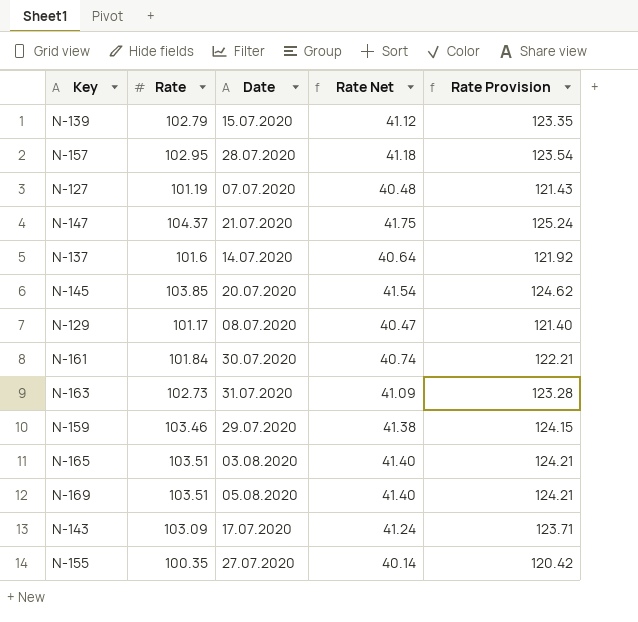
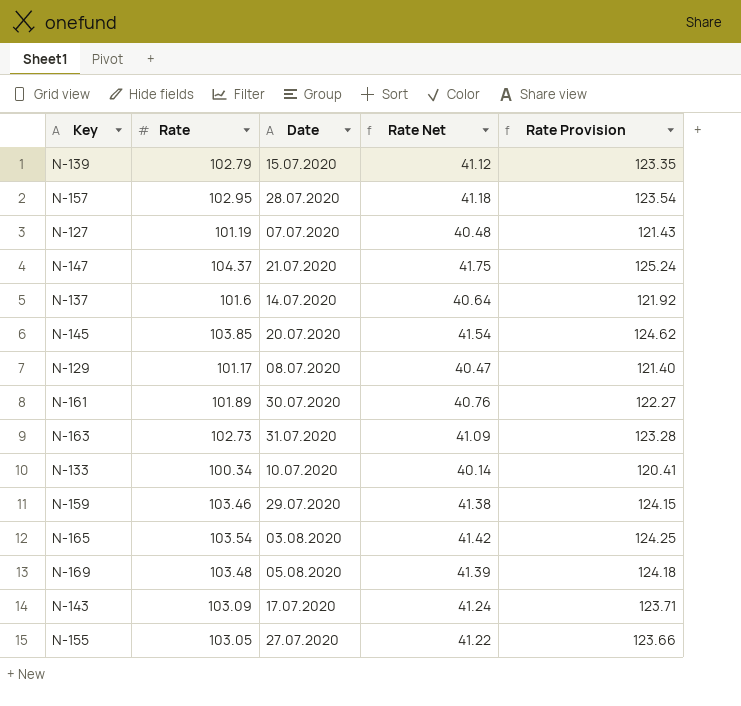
N-161 | Rate: 101.84 -> 101.89
N-161 | Rate Net: 40.74 -> 40.76
N-161 | Rate Provision: 122.21 -> 122.27
row N-133: none -> 100.34 | 10.07.2020 | 40.14 | 120.41
N-165 | Rate: 103.51 -> 103.54
N-165 | Rate Net: 41.40 -> 41.42
N-165 | Rate Provision: 124.21 -> 124.25
N-169 | Rate: 103.51 -> 103.48
N-169 | Rate Net: 41.40 -> 41.39
N-169 | Rate Provision: 124.21 -> 124.18
N-155 | Rate: 100.35 -> 103.05
N-155 | Rate Net: 40.14 -> 41.22
N-155 | Rate Provision: 120.42 -> 123.66

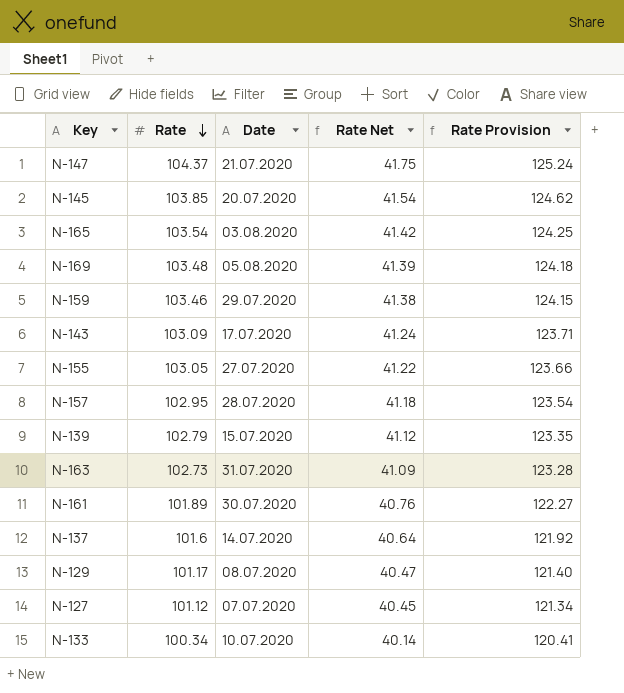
row order: none -> Rate descending
N-127 | Rate: 101.19 -> 101.12
N-127 | Rate Net: 40.48 -> 40.45
N-127 | Rate Provision: 121.43 -> 121.34

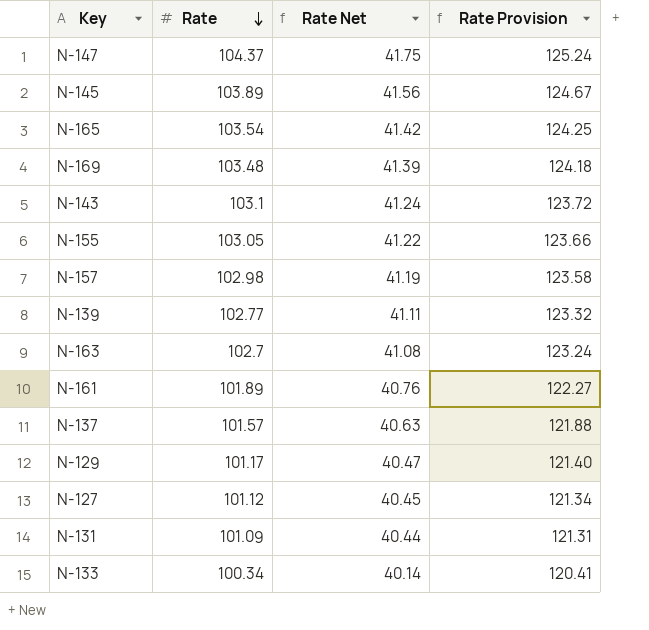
column Date | position: 3 -> none
row N-159: 103.46 | 29.07.2020 | 41.38 | 124.15 -> none
N-145 | Rate: 103.85 -> 103.89
N-145 | Rate Net: 41.54 -> 41.56
N-145 | Rate Provision: 124.62 -> 124.67
N-143 | Rate: 103.09 -> 103.1
N-143 | Rate Provision: 123.71 -> 123.72
N-157 | Rate: 102.95 -> 102.98
N-157 | Rate Net: 41.18 -> 41.19
N-157 | Rate Provision: 123.54 -> 123.58
N-139 | Rate: 102.79 -> 102.77
N-139 | Rate Net: 41.12 -> 41.11
N-139 | Rate Provision: 123.35 -> 123.32
N-163 | Rate: 102.73 -> 102.7
N-163 | Rate Net: 41.09 -> 41.08
N-163 | Rate Provision: 123.28 -> 123.24
N-137 | Rate: 101.6 -> 101.57
N-137 | Rate Net: 40.64 -> 40.63
N-137 | Rate Provision: 121.92 -> 121.88
row N-131: none -> 101.09 | 40.44 | 121.31

